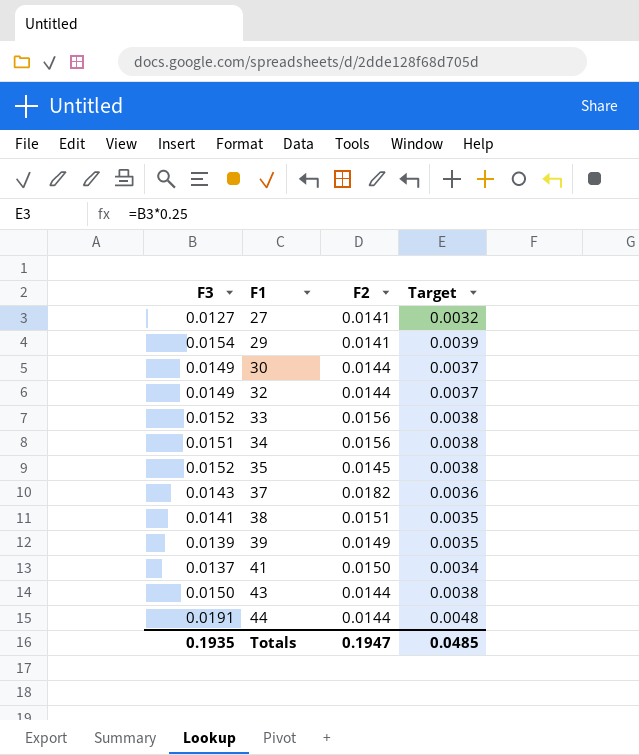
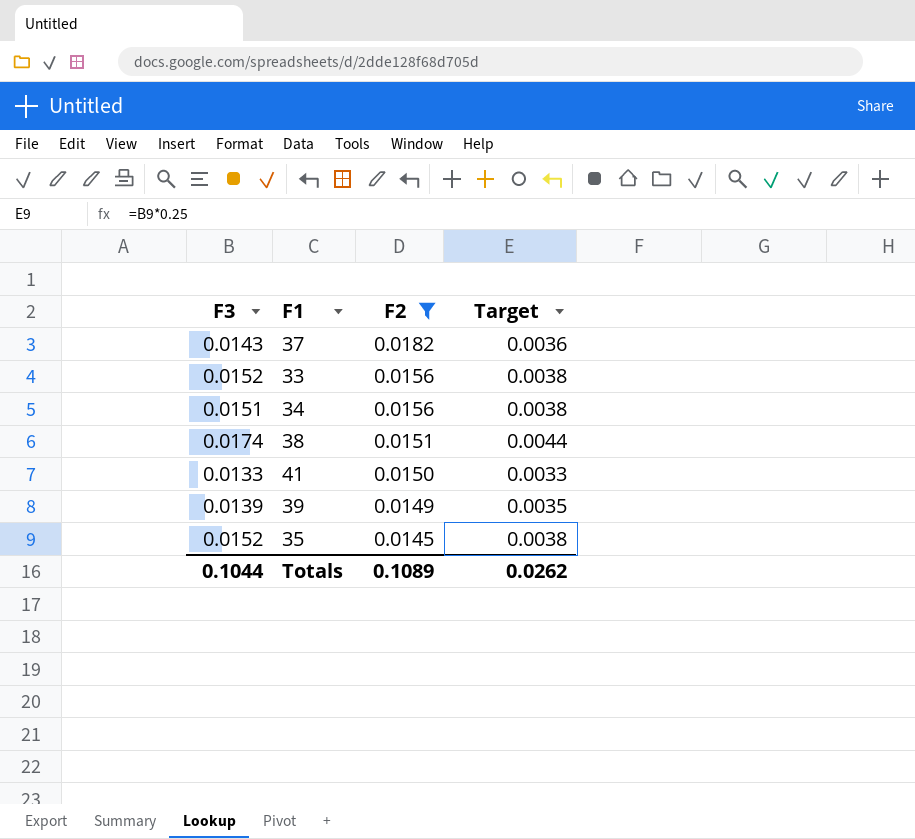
filter: none -> F2 >= 0.0145
row order: F1 ascending -> F2 descending
38 | F3: 0.0141 -> 0.0174
38 | Target: 0.0035 -> 0.0044
41 | F3: 0.0137 -> 0.0133
41 | Target: 0.0034 -> 0.0033
Totals | F3: 0.1935 -> 0.1044
Totals | F2: 0.1947 -> 0.1089
Totals | Target: 0.0485 -> 0.0262

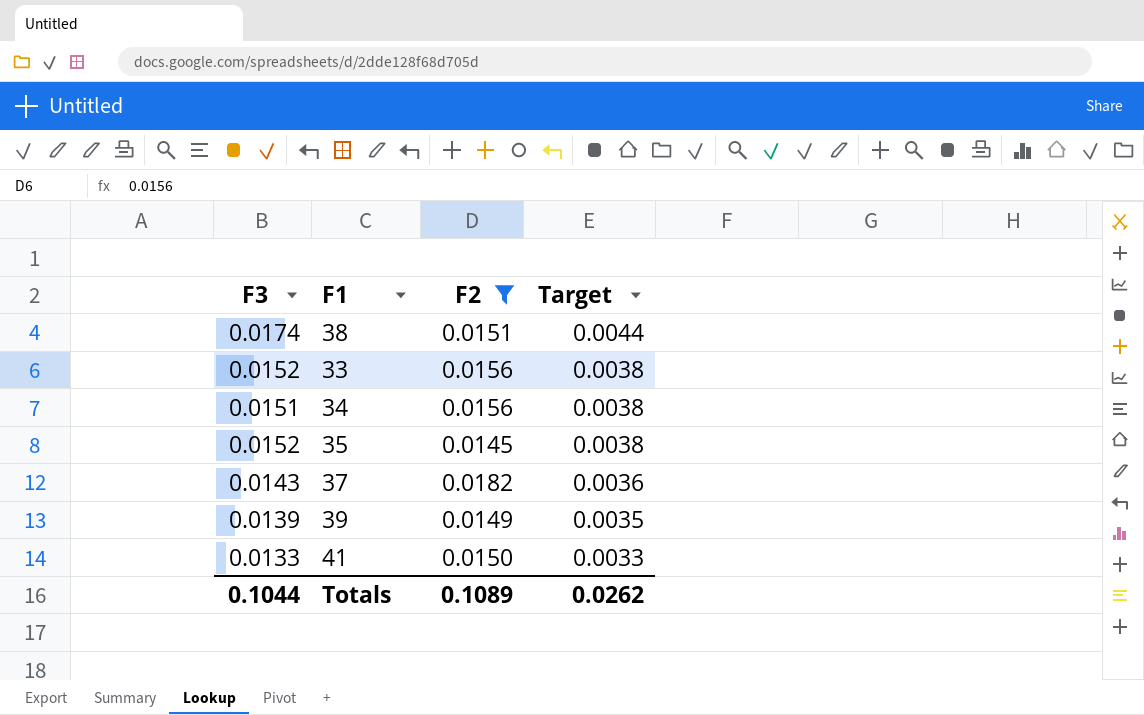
row order: F2 descending -> Target descending

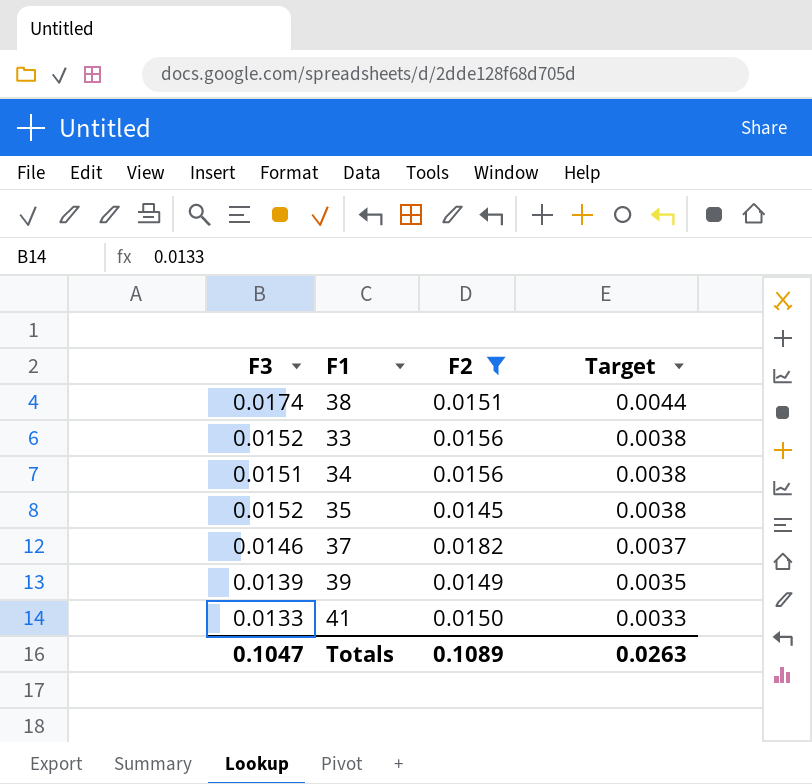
37 | F3: 0.0143 -> 0.0146
37 | Target: 0.0036 -> 0.0037
Totals | F3: 0.1044 -> 0.1047
Totals | Target: 0.0262 -> 0.0263

